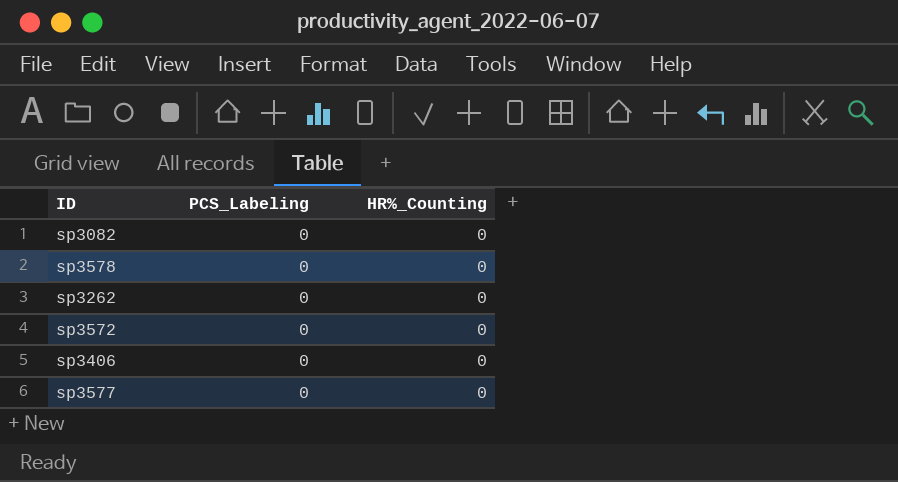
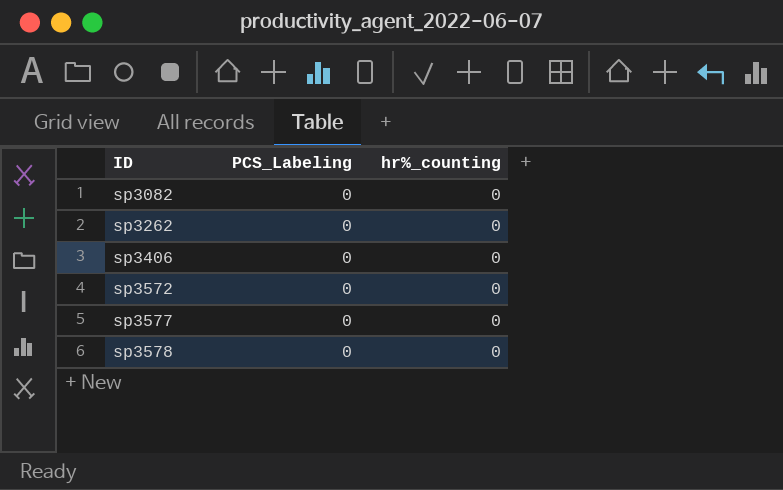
row order: none -> ID ascending
column name: HR%_Counting -> hr%_counting

